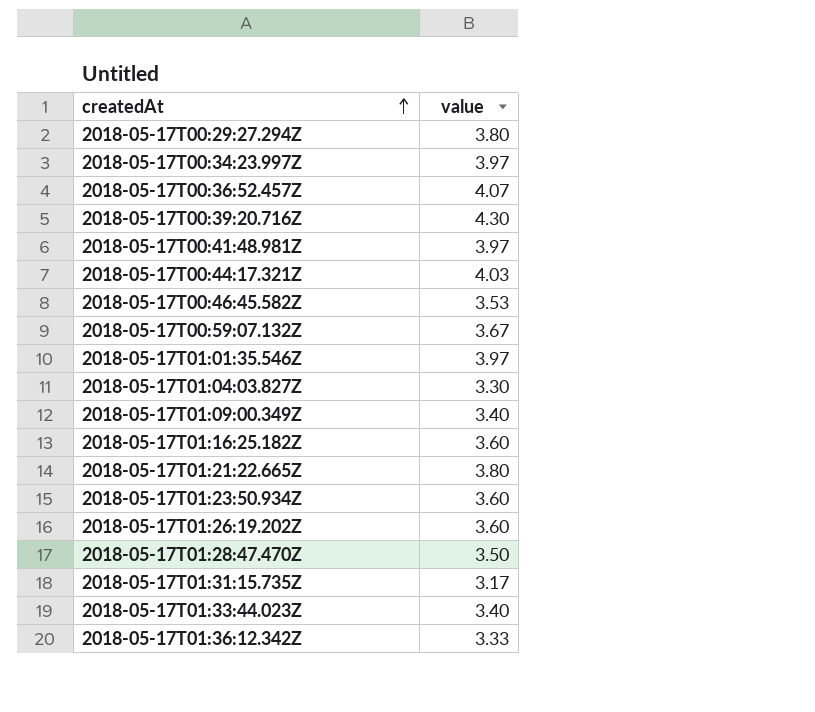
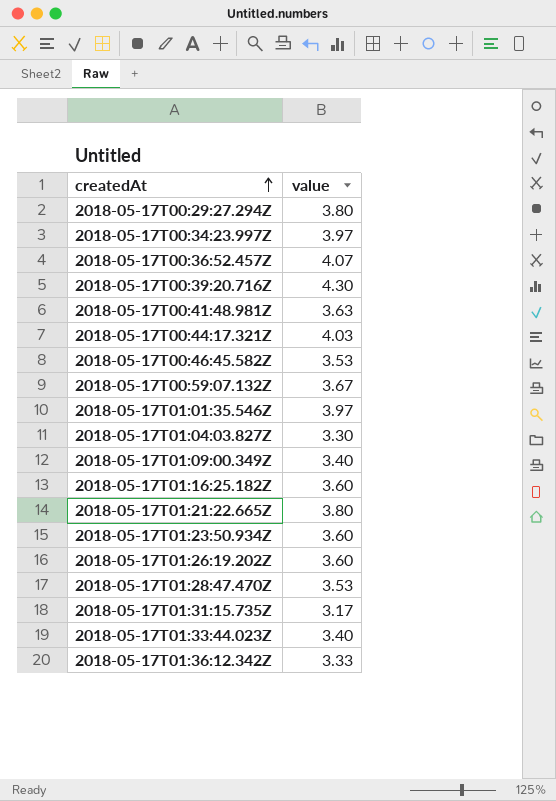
2018-05-17T00:41:48.981Z | value: 3.97 -> 3.63
2018-05-17T01:28:47.470Z | value: 3.50 -> 3.53

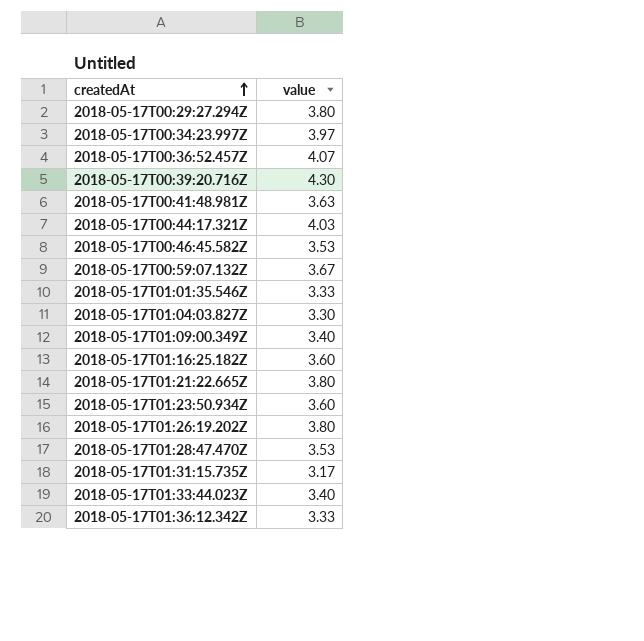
2018-05-17T01:01:35.546Z | value: 3.97 -> 3.33
2018-05-17T01:26:19.202Z | value: 3.60 -> 3.80

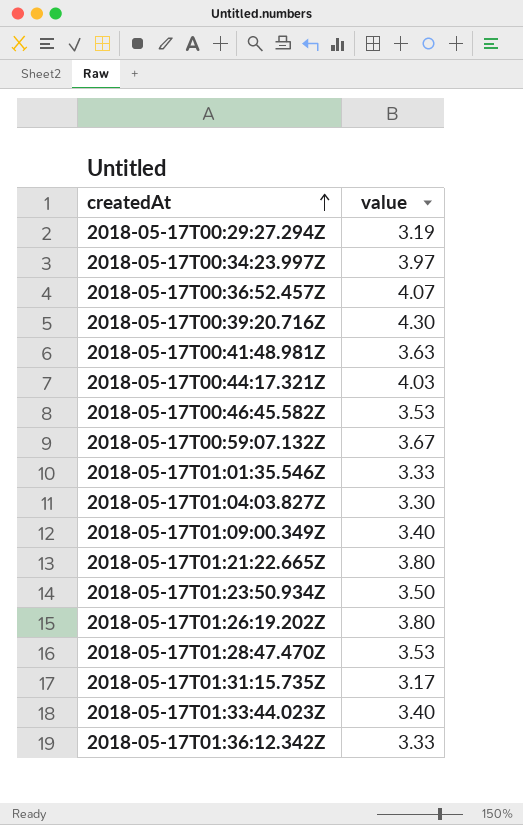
row 2018-05-17T01:16:25.182Z: 3.60 -> none
2018-05-17T00:29:27.294Z | value: 3.80 -> 3.19
2018-05-17T01:23:50.934Z | value: 3.60 -> 3.50

